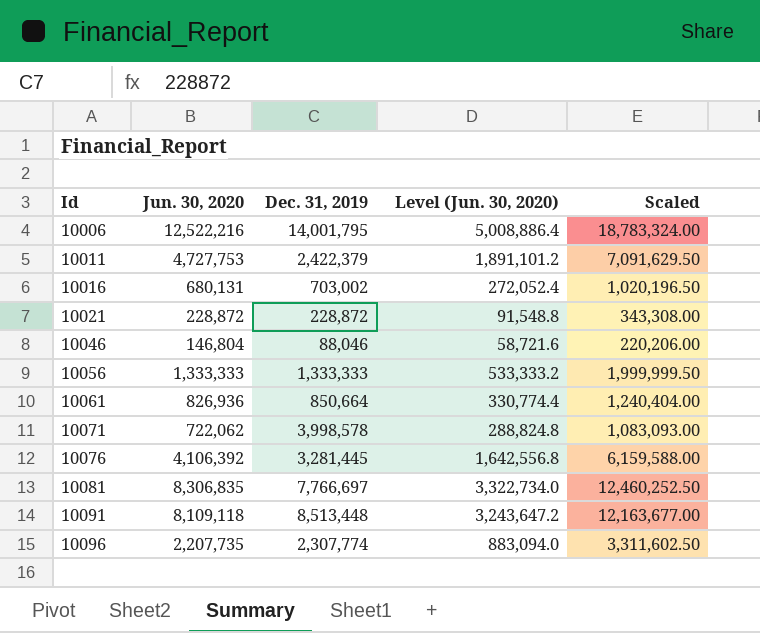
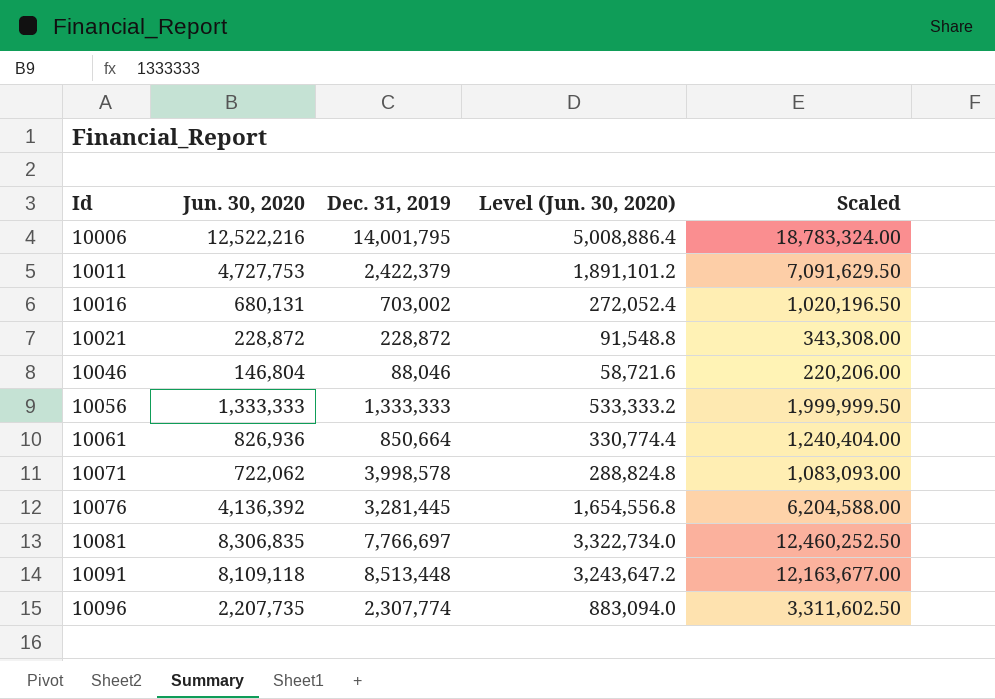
10076 | Jun. 30, 2020: 4,106,392 -> 4,136,392
10076 | Level (Jun. 30, 2020): 1,642,556.8 -> 1,654,556.8
10076 | Scaled: 6,159,588.00 -> 6,204,588.00

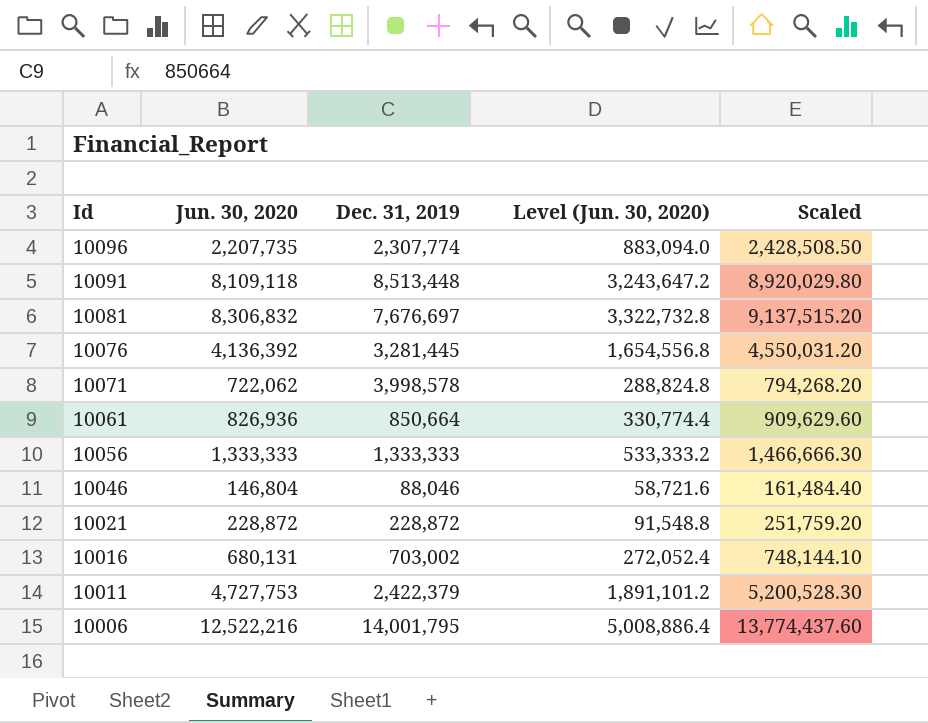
row order: Id ascending -> Id descending
column Scaled | formula: [Jun. 30, 2020] * 1.5 -> [Jun. 30, 2020] * 1.1
10081 | Jun. 30, 2020: 8,306,835 -> 8,306,832
10081 | Dec. 31, 2019: 7,766,697 -> 7,676,697
10081 | Level (Jun. 30, 2020): 3,322,734.0 -> 3,322,732.8

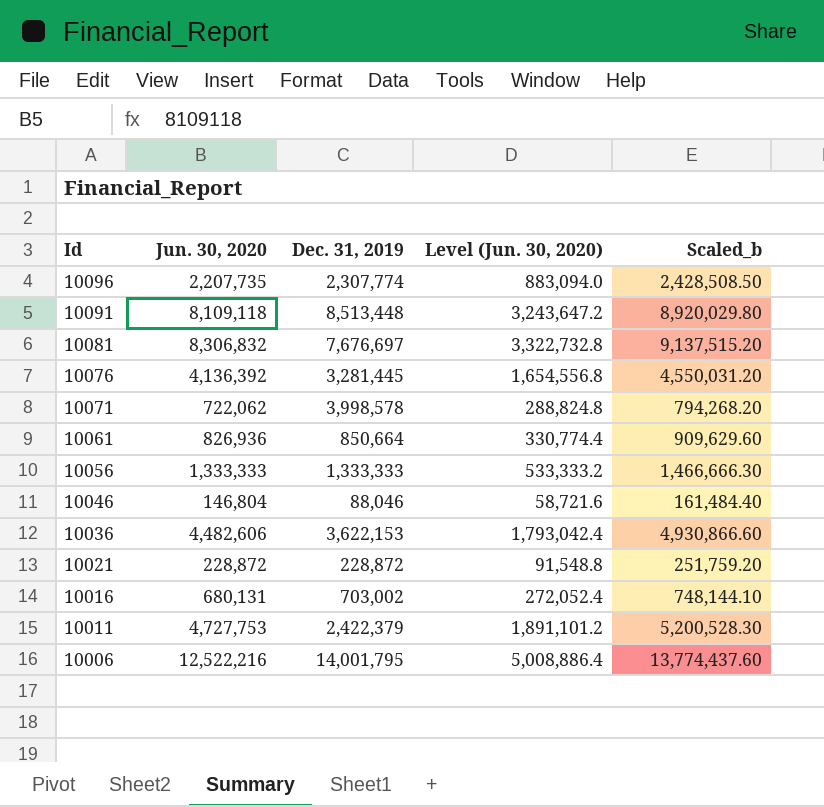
column name: Scaled -> Scaled_b
row 10036: none -> 4,482,606 | 3,622,153 | 1,793,042.4 | 4,930,866.60

